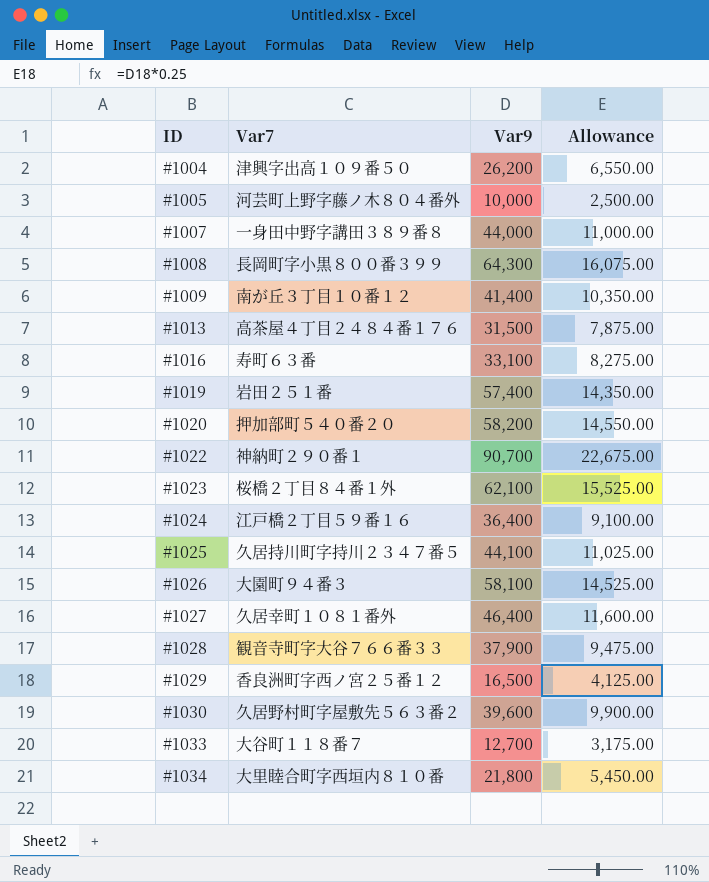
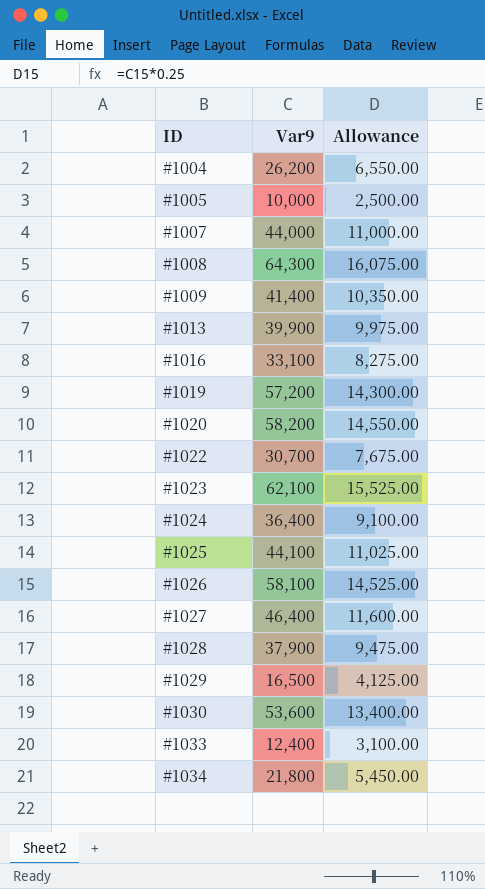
column Var7 | position: 2 -> none
#1013 | Var9: 31,500 -> 39,900
#1013 | Allowance: 7,875.00 -> 9,975.00
#1019 | Var9: 57,400 -> 57,200
#1019 | Allowance: 14,350.00 -> 14,300.00
#1022 | Var9: 90,700 -> 30,700
#1022 | Allowance: 22,675.00 -> 7,675.00
#1030 | Var9: 39,600 -> 53,600
#1030 | Allowance: 9,900.00 -> 13,400.00
#1033 | Var9: 12,700 -> 12,400
#1033 | Allowance: 3,175.00 -> 3,100.00

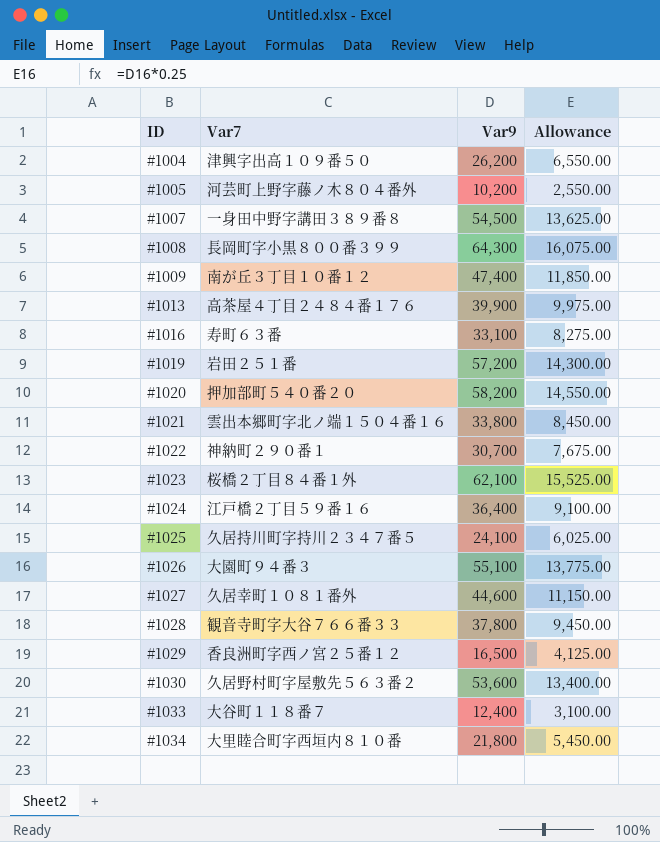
column Var7 | position: none -> 2
#1005 | Var9: 10,000 -> 10,200
#1005 | Allowance: 2,500.00 -> 2,550.00
#1007 | Var9: 44,000 -> 54,500
#1007 | Allowance: 11,000.00 -> 13,625.00
#1009 | Var9: 41,400 -> 47,400
#1009 | Allowance: 10,350.00 -> 11,850.00
row #1021: none -> 雲出本郷町字北ノ端１５０４番１６ | 33,800 | 8,450.00
#1025 | Var9: 44,100 -> 24,100
#1025 | Allowance: 11,025.00 -> 6,025.00
#1026 | Var9: 58,100 -> 55,100
#1026 | Allowance: 14,525.00 -> 13,775.00
#1027 | Var9: 46,400 -> 44,600
#1027 | Allowance: 11,600.00 -> 11,150.00
#1028 | Var9: 37,900 -> 37,800
#1028 | Allowance: 9,475.00 -> 9,450.00

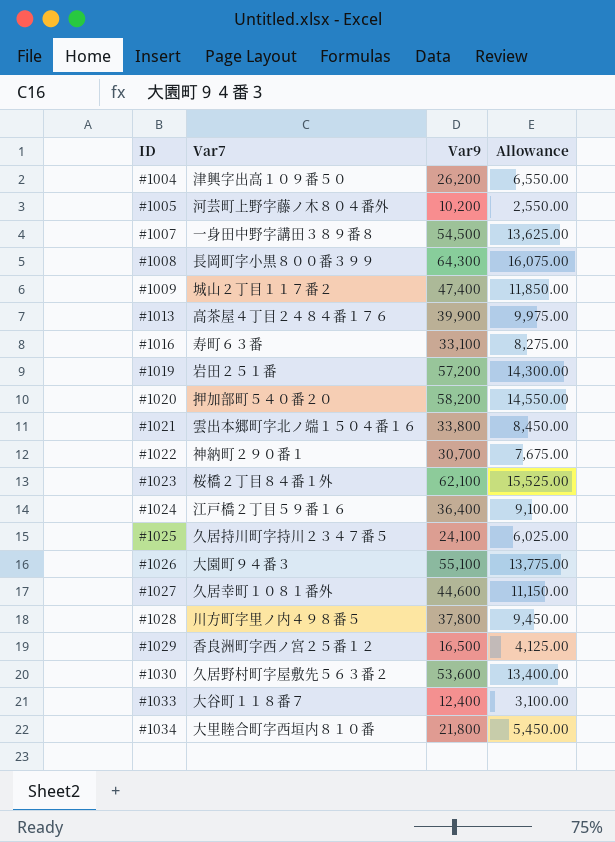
#1009 | Var7: 南が丘３丁目１０番１２ -> 城山２丁目１１７番２
#1028 | Var7: 観音寺町字大谷７６６番３３ -> 川方町字里ノ内４９８番５

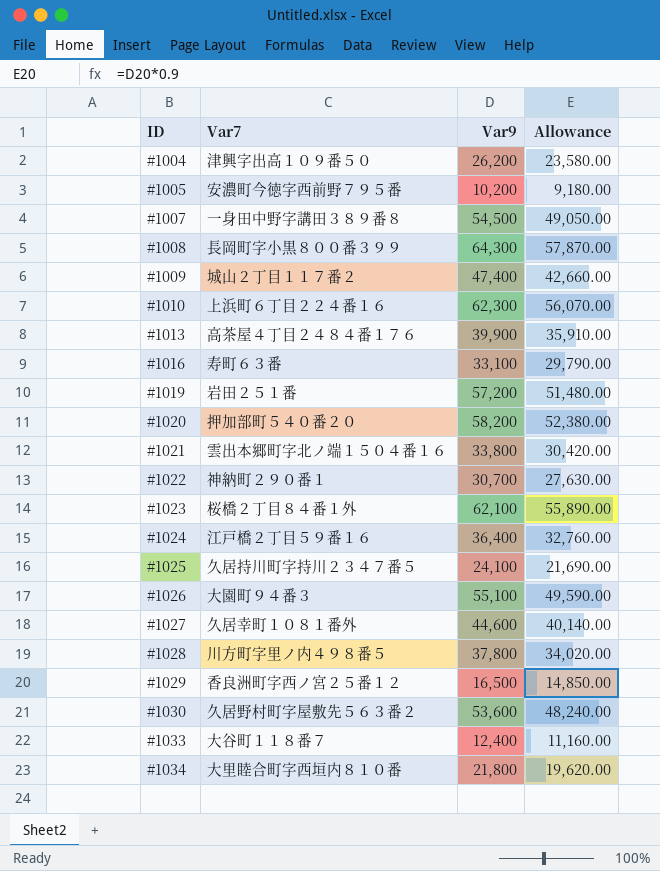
column Allowance | formula: [Var9] * 0.25 -> [Var9] * 0.9
#1005 | Var7: 河芸町上野字藤ノ木８０４番外 -> 安濃町今徳字西前野７９５番
row #1010: none -> 上浜町６丁目２２４番１６ | 62,300 | 56,070.00

